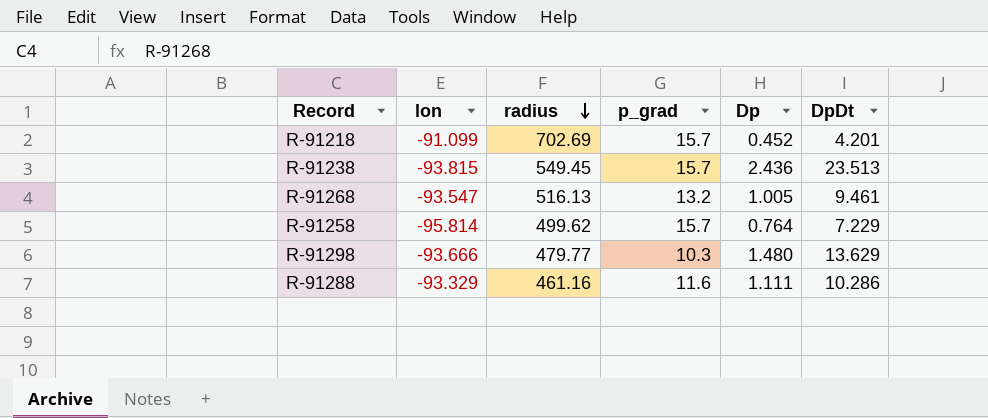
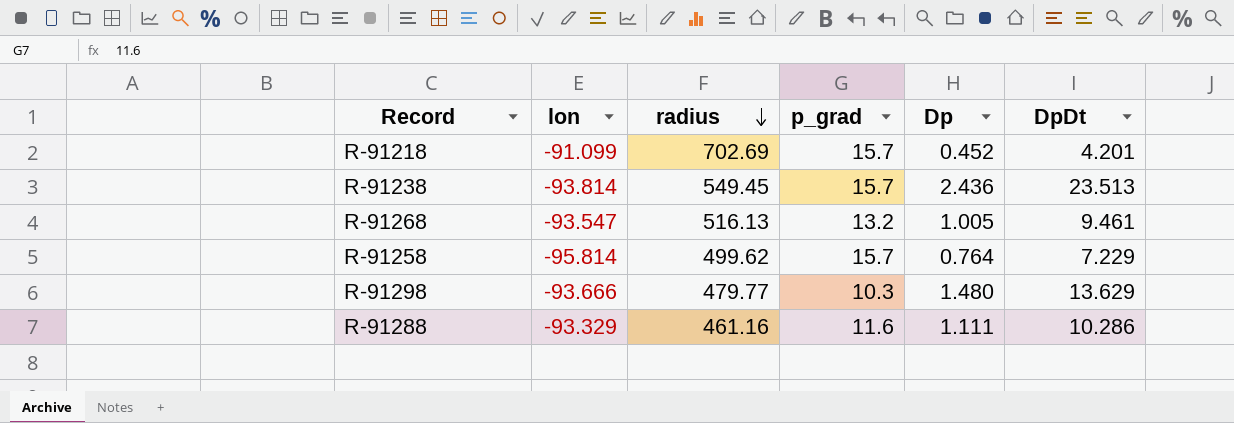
R-91238 | lon: -93.815 -> -93.814

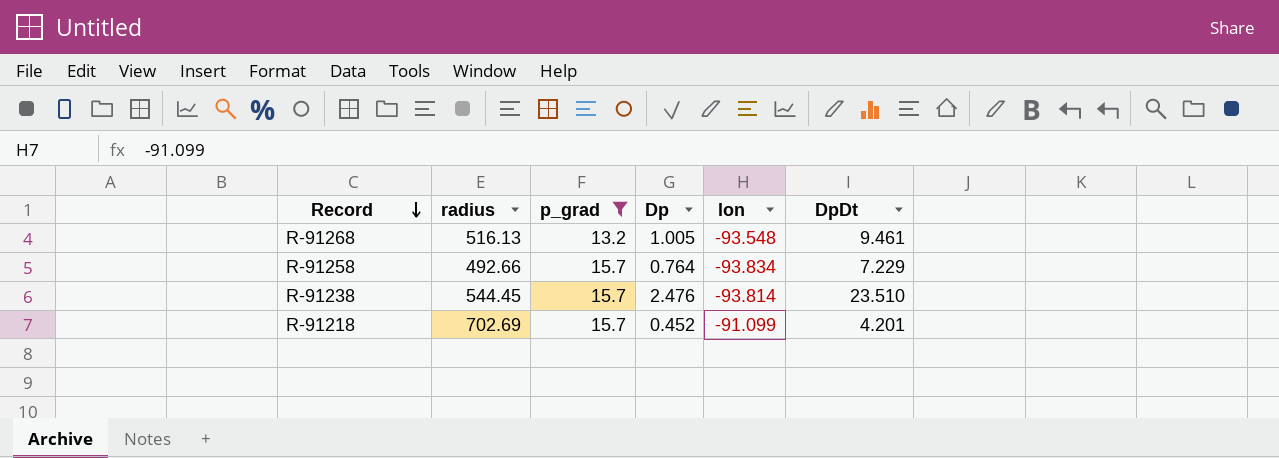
filter: none -> p_grad >= 13.2
row order: radius descending -> Record descending
column lon | position: 2 -> 5
R-91268 | lon: -93.547 -> -93.548
R-91258 | radius: 499.62 -> 492.66
R-91258 | lon: -95.814 -> -93.834
R-91238 | radius: 549.45 -> 544.45
R-91238 | Dp: 2.436 -> 2.476
R-91238 | DpDt: 23.513 -> 23.510

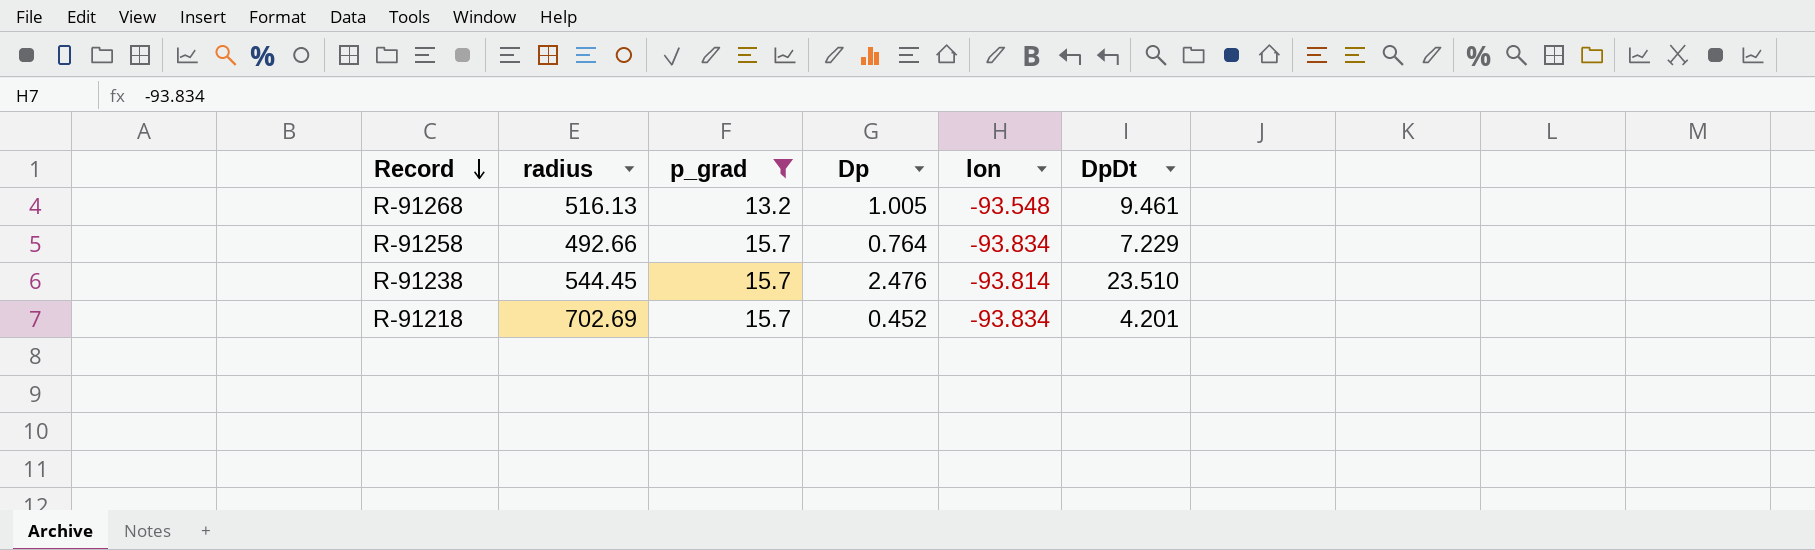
R-91218 | lon: -91.099 -> -93.834

